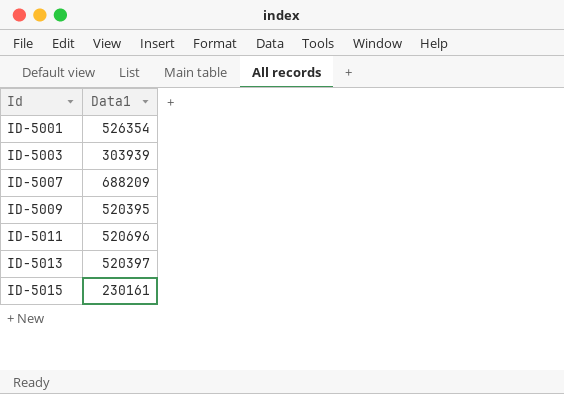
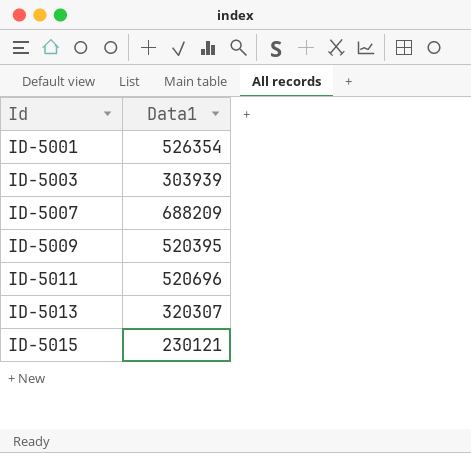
ID-5013 | Data1: 520397 -> 320307
ID-5015 | Data1: 230161 -> 230121

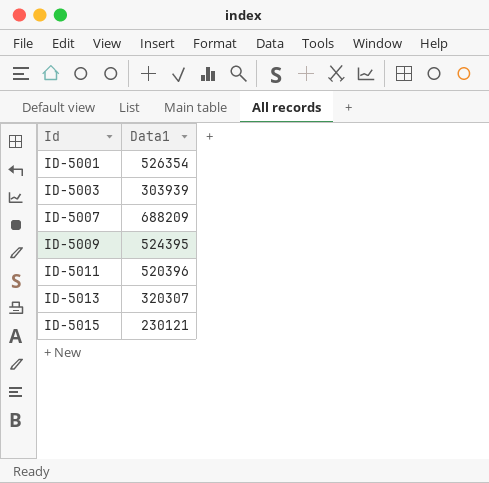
ID-5009 | Data1: 520395 -> 524395
ID-5011 | Data1: 520696 -> 520396

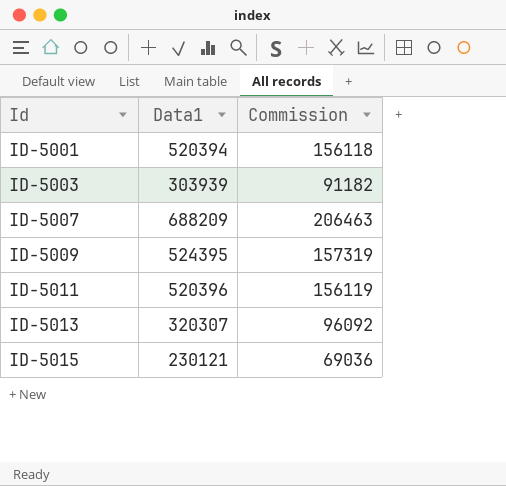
column Commission | formula: none -> [Data1] * 0.3
ID-5001 | Data1: 526354 -> 520394

